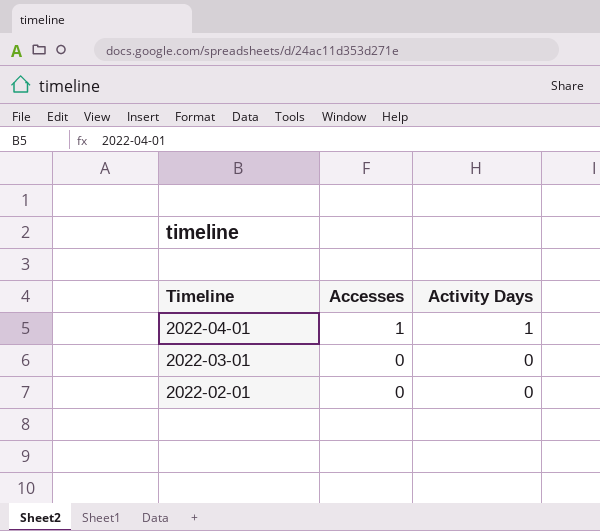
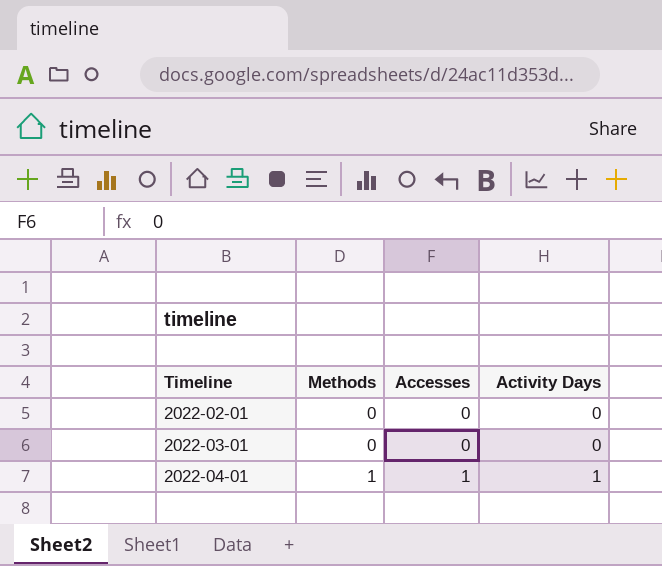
row order: Timeline descending -> Timeline ascending
column Methods | position: none -> 2

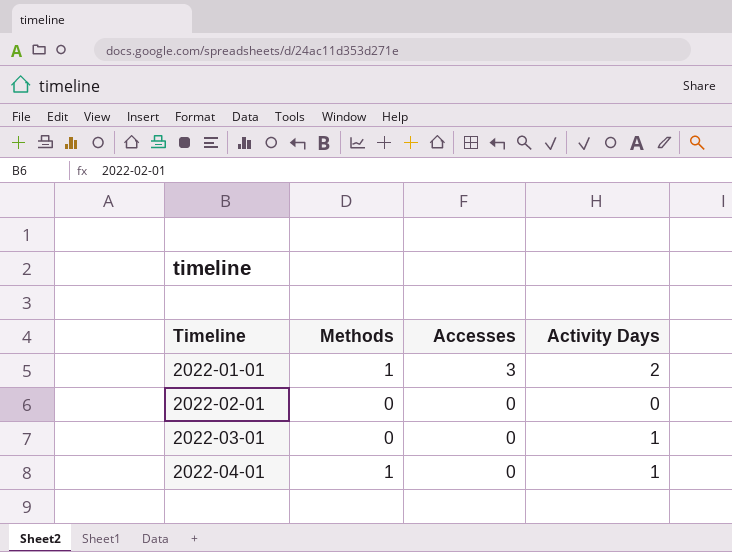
row 2022-01-01: none -> 1 | 3 | 2
2022-03-01 | Activity Days: 0 -> 1
2022-04-01 | Accesses: 1 -> 0

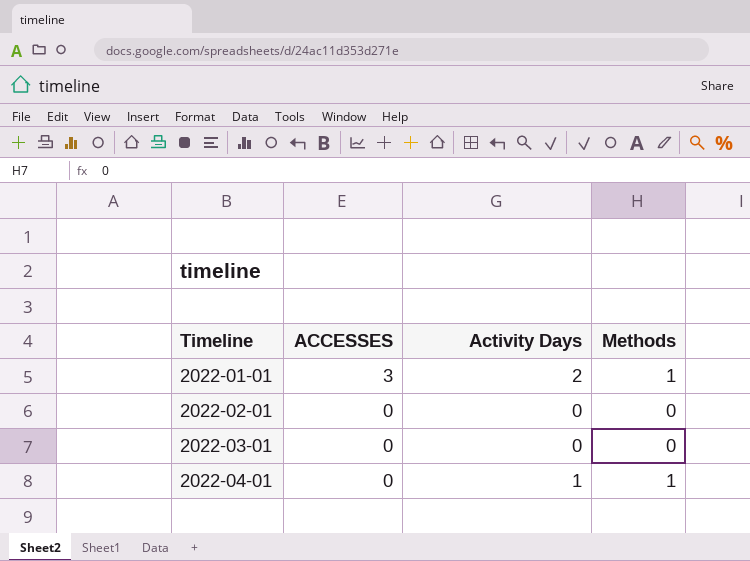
column name: Accesses -> ACCESSES
column Methods | position: 2 -> 4
2022-03-01 | Activity Days: 1 -> 0

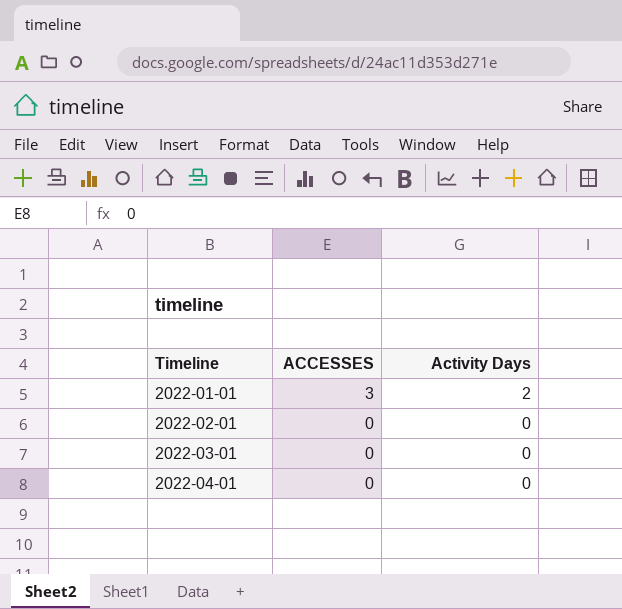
column Methods | position: 4 -> none
2022-04-01 | Activity Days: 1 -> 0

